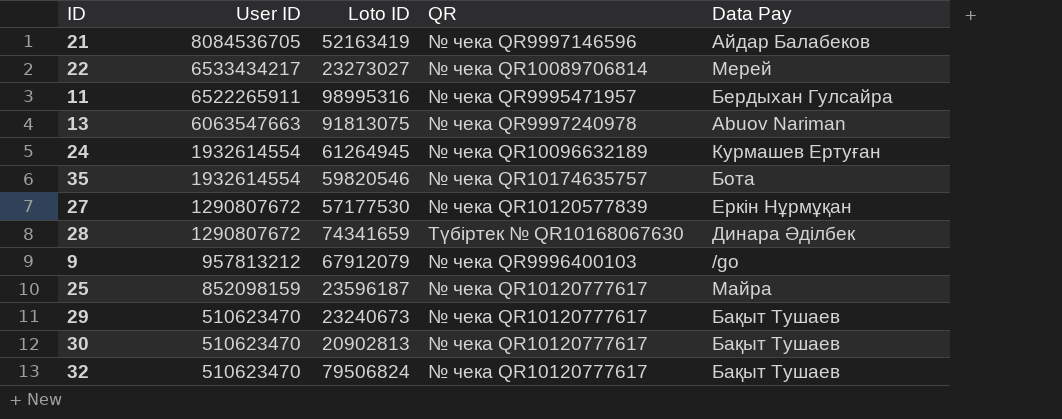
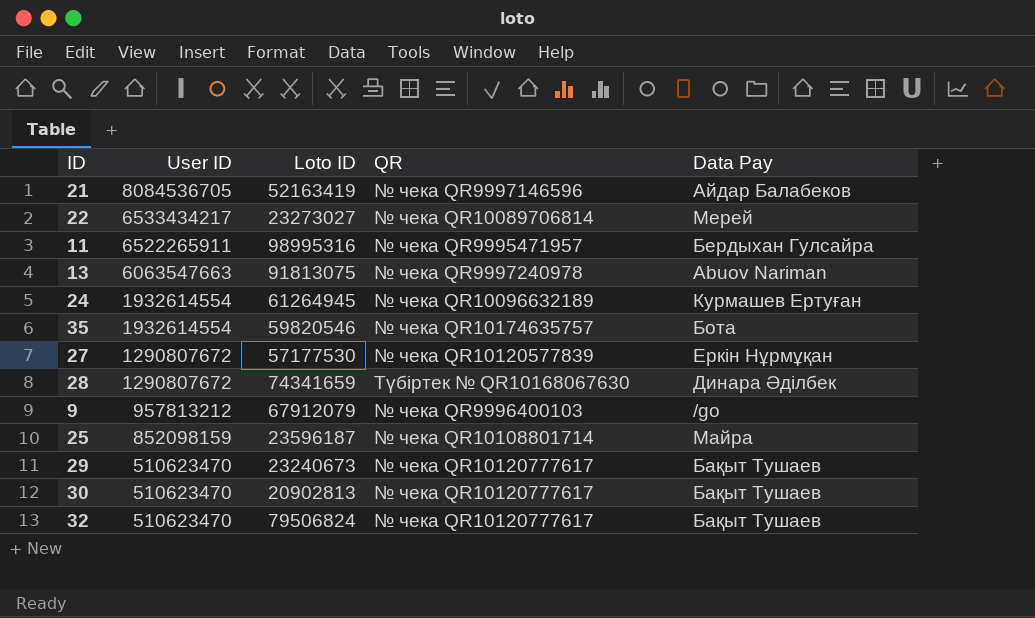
25 | QR: № чека QR10120777617 -> № чека QR10108801714

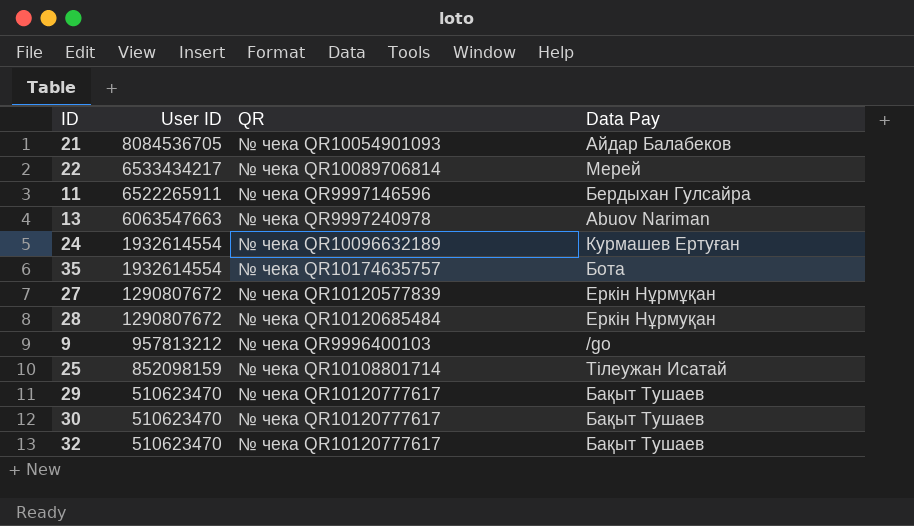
column Loto ID | position: 3 -> none
21 | QR: № чека QR9997146596 -> № чека QR10054901093
11 | QR: № чека QR9995471957 -> № чека QR9997146596
28 | QR: Түбіртек № QR10168067630 -> № чека QR10120685484
28 | Data Pay: Динара Әділбек -> Еркін Нұрмуқан
25 | Data Pay: Майра -> Тілеужан Исатай

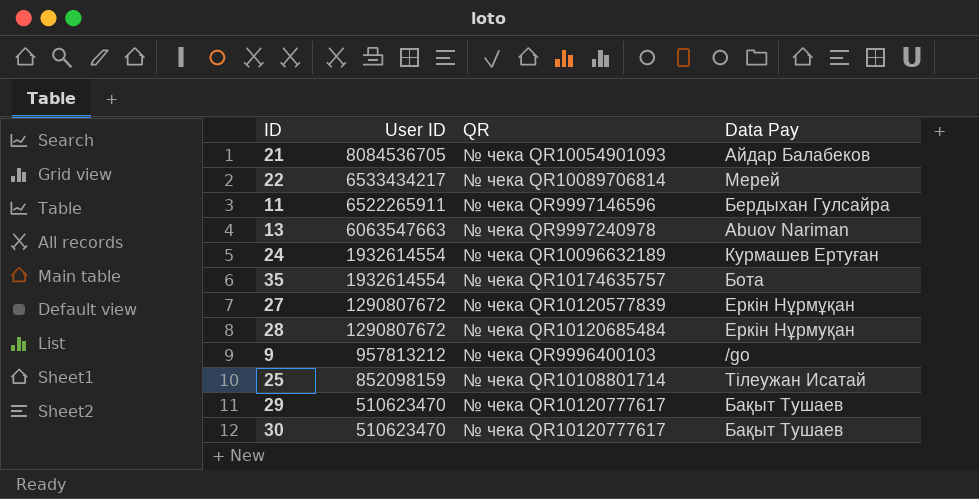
row 32: 510623470 | № чека QR10120777617 | Бақыт Тушаев -> none

